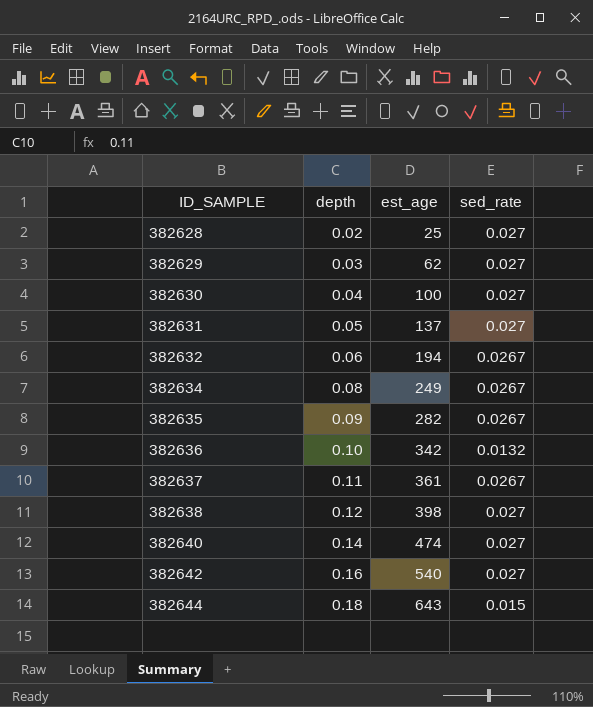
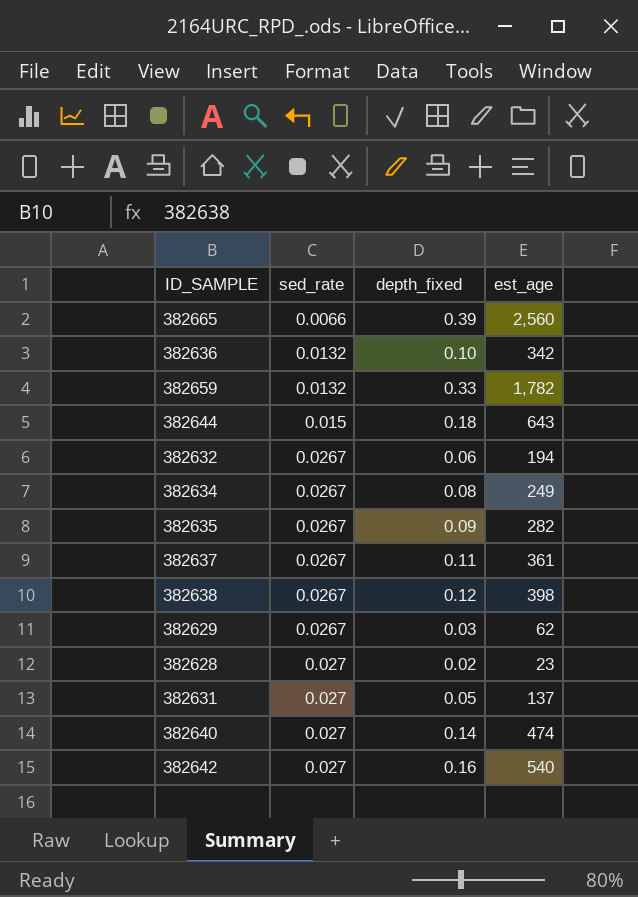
row order: ID_SAMPLE ascending -> sed_rate ascending
column sed_rate | position: 4 -> 2
column name: depth -> depth_fixed
row 382630: 0.04 | 100 | 0.027 -> none
row 382665: none -> 0.0066 | 0.39 | 2,560
row 382659: none -> 0.0132 | 0.33 | 1,782
382638 | sed_rate: 0.027 -> 0.0267
382629 | sed_rate: 0.027 -> 0.0267
382628 | est_age: 25 -> 23

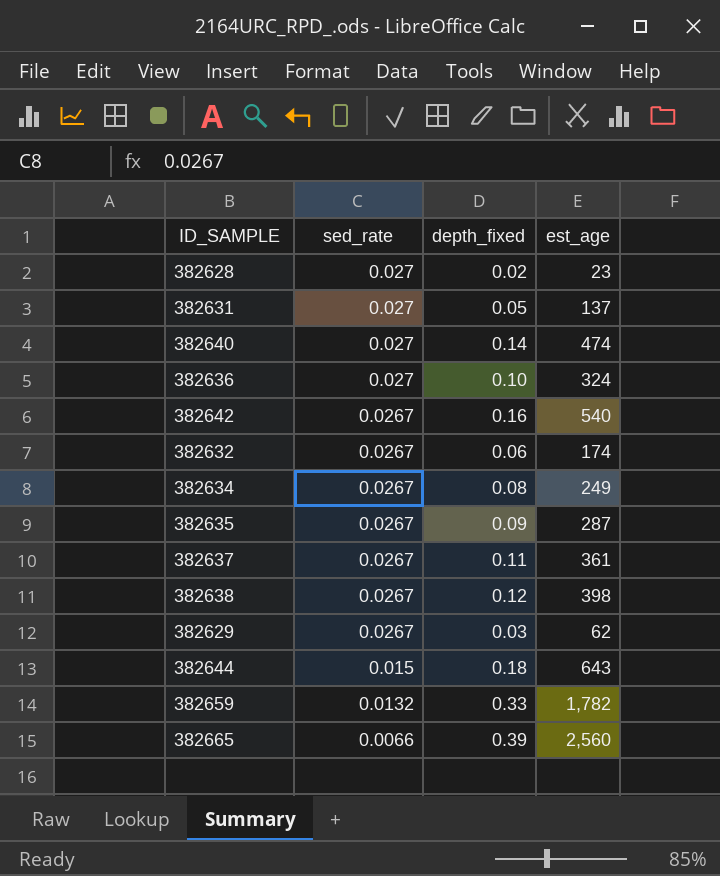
row order: sed_rate ascending -> sed_rate descending
382636 | sed_rate: 0.0132 -> 0.027
382636 | est_age: 342 -> 324
382642 | sed_rate: 0.027 -> 0.0267
382632 | est_age: 194 -> 174
382635 | est_age: 282 -> 287

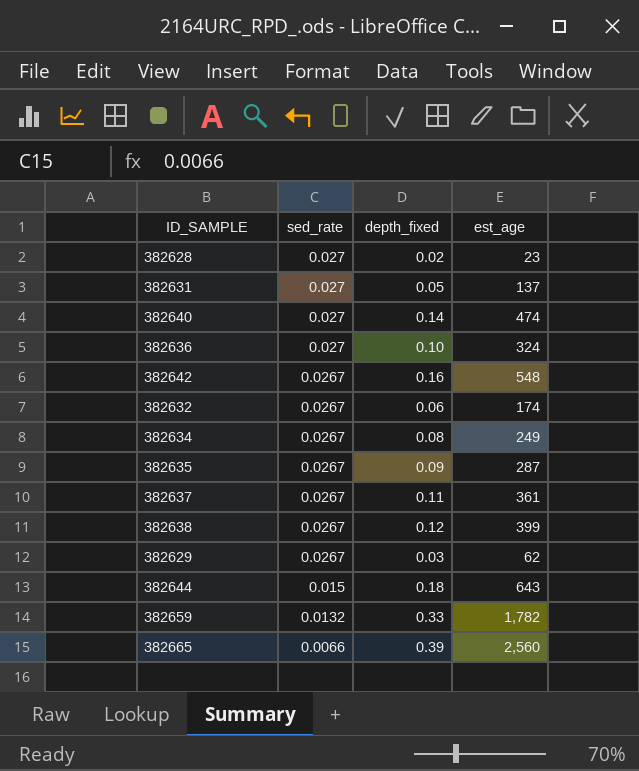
382642 | est_age: 540 -> 548
382638 | est_age: 398 -> 399

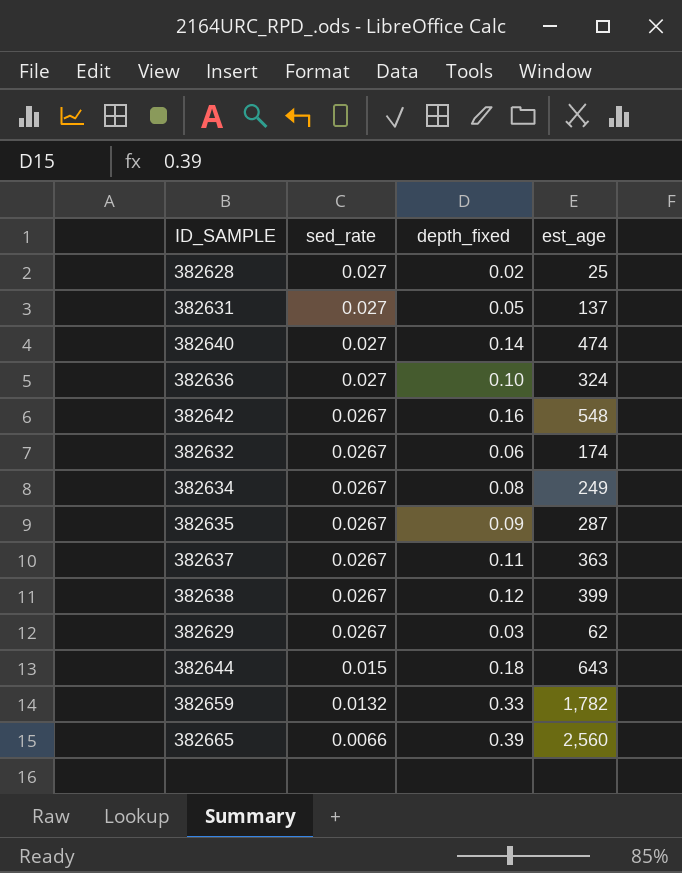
382628 | est_age: 23 -> 25
382637 | est_age: 361 -> 363

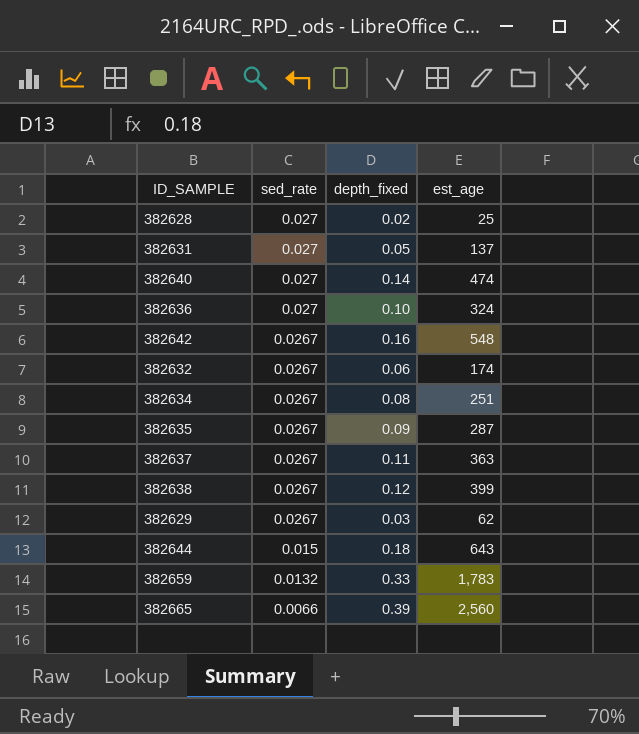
382634 | est_age: 249 -> 251
382659 | est_age: 1,782 -> 1,783

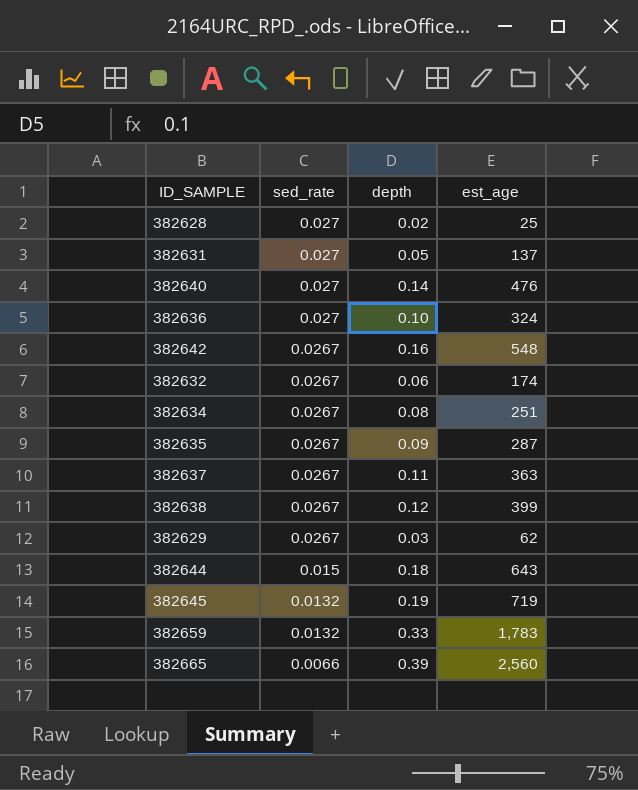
column name: depth_fixed -> depth
382640 | est_age: 474 -> 476
row 382645: none -> 0.0132 | 0.19 | 719

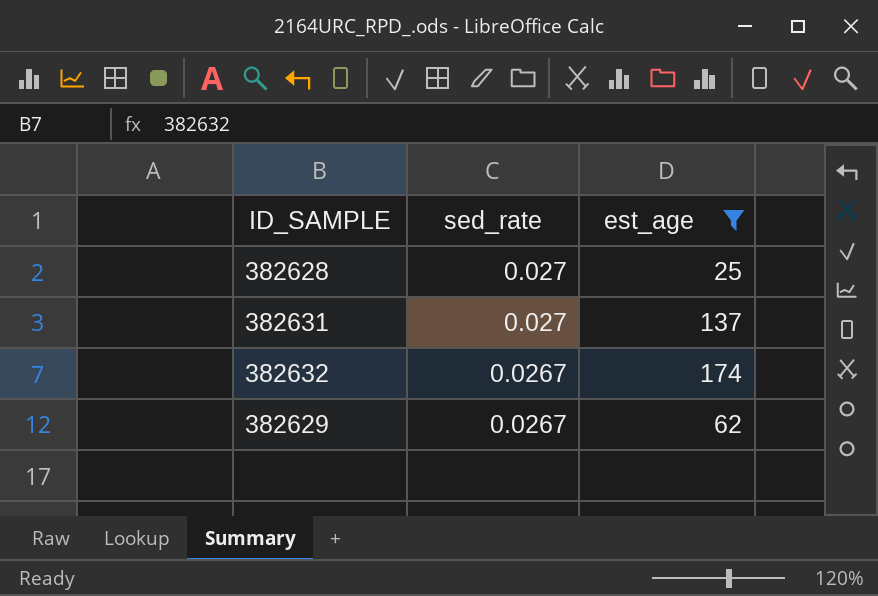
filter: none -> est_age <= 174
column depth | position: 3 -> none

